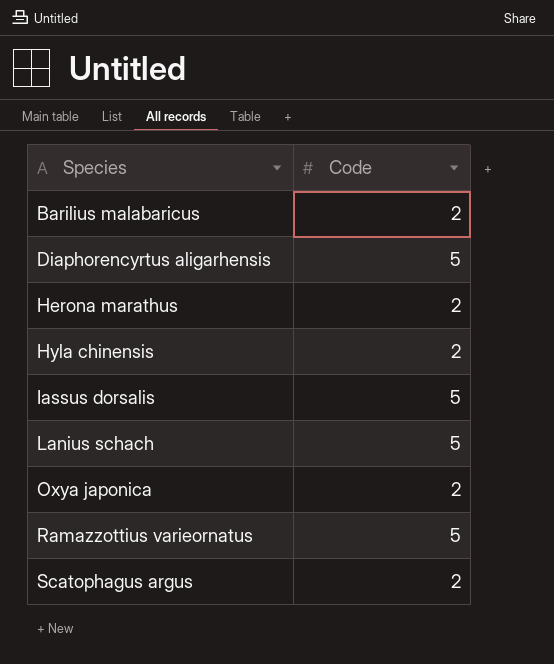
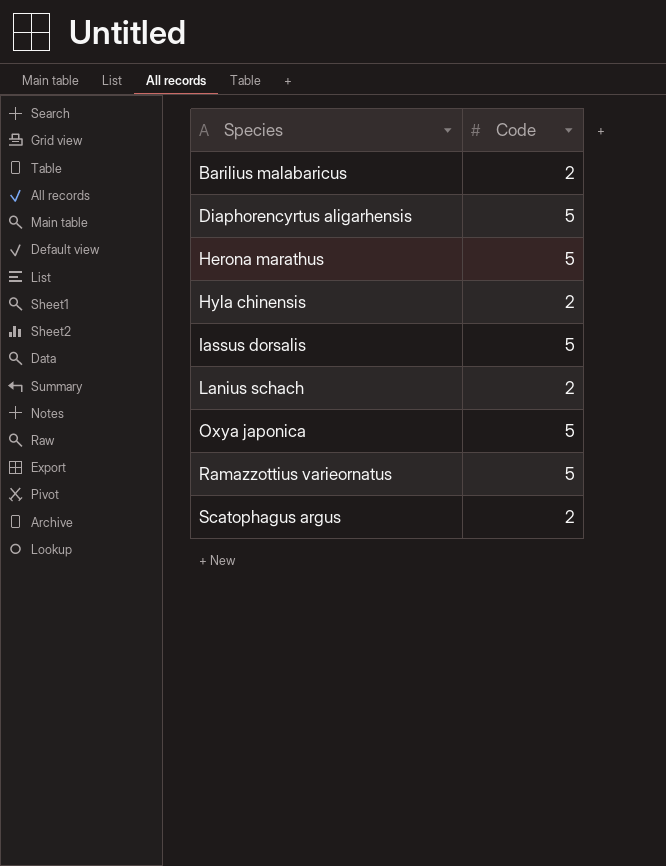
Herona marathus | Code: 2 -> 5
Lanius schach | Code: 5 -> 2
Oxya japonica | Code: 2 -> 5

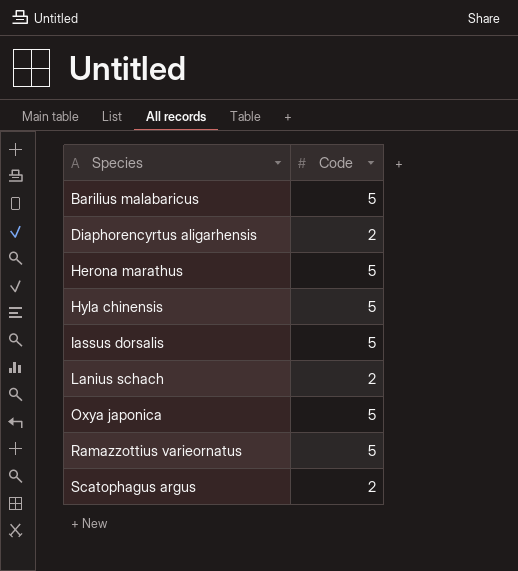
Barilius malabaricus | Code: 2 -> 5
Diaphorencyrtus aligarhensis | Code: 5 -> 2
Hyla chinensis | Code: 2 -> 5

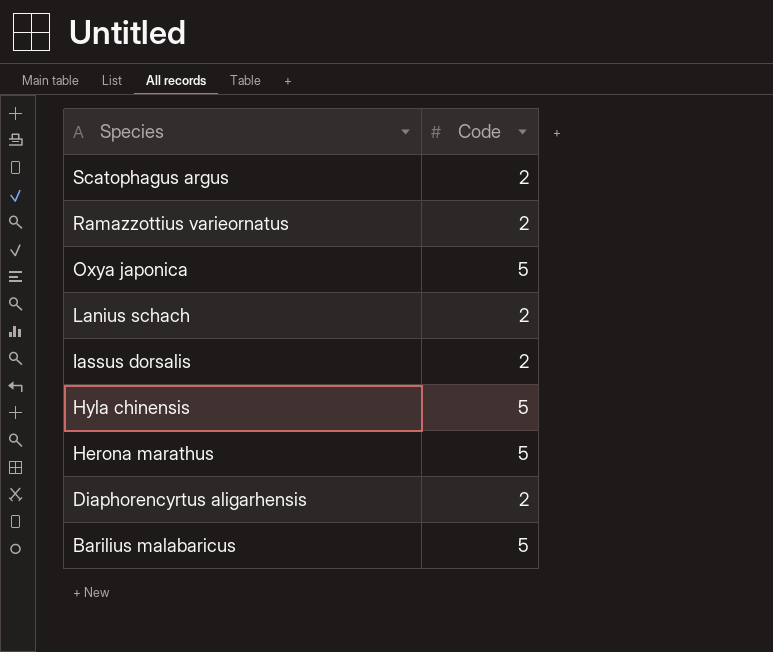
row order: Species ascending -> Species descending
Ramazzottius varieornatus | Code: 5 -> 2
Iassus dorsalis | Code: 5 -> 2

